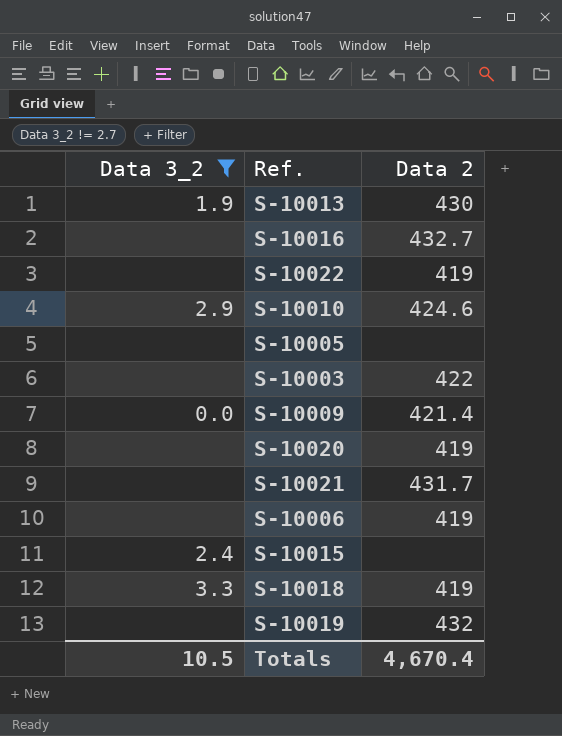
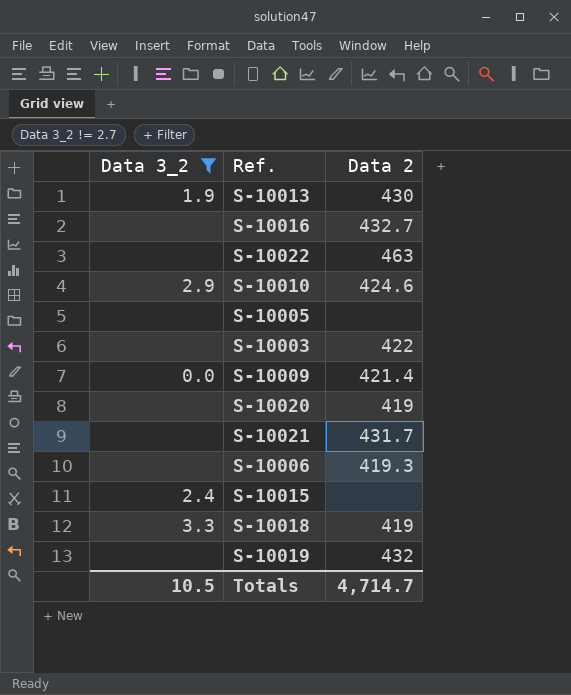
S-10022 | Data 2: 419 -> 463
S-10006 | Data 2: 419 -> 419.3
Totals | Data 2: 4,670.4 -> 4,714.7

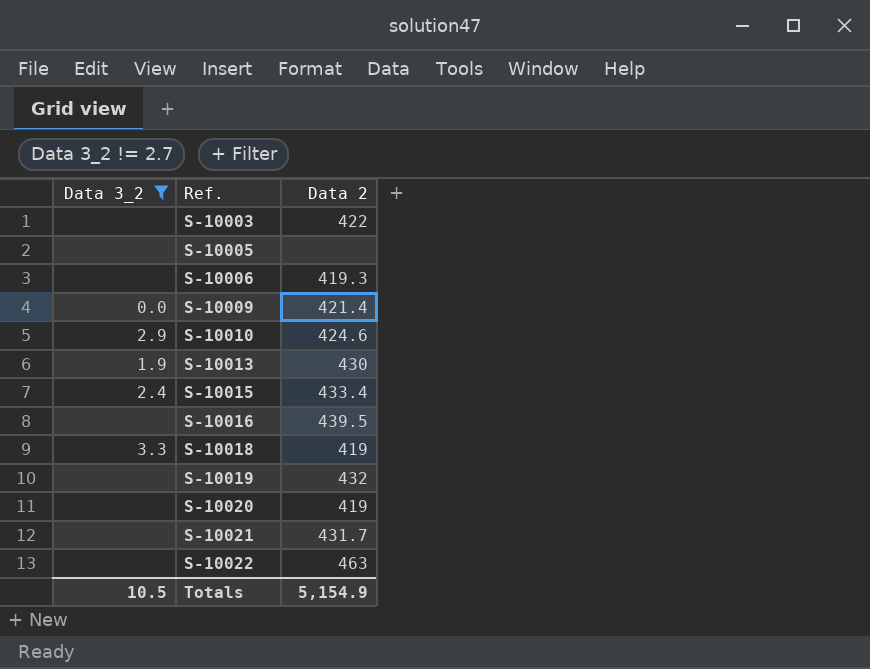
row order: none -> Ref. ascending
S-10015 | Data 2: none -> 433.4
S-10016 | Data 2: 432.7 -> 439.5
Totals | Data 2: 4,714.7 -> 5,154.9

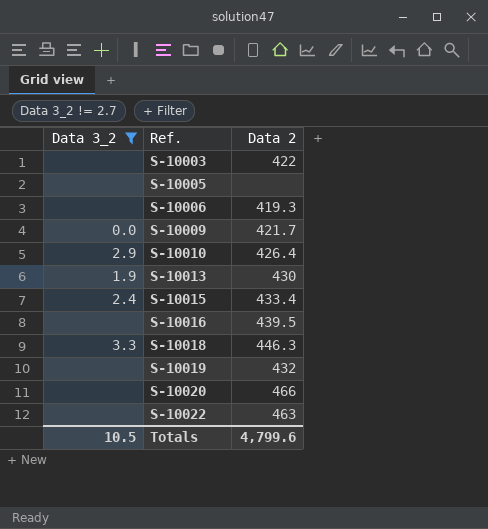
row S-10021: none | 431.7 -> none
S-10009 | Data 2: 421.4 -> 421.7
S-10010 | Data 2: 424.6 -> 426.4
S-10018 | Data 2: 419 -> 446.3
S-10020 | Data 2: 419 -> 466
Totals | Data 2: 5,154.9 -> 4,799.6

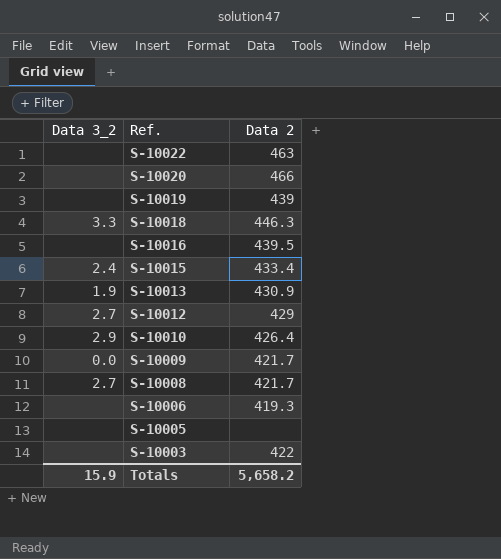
filter: Data 3_2 != 2.7 -> none
row order: Ref. ascending -> Ref. descending
S-10019 | Data 2: 432 -> 439
S-10013 | Data 2: 430 -> 430.9
Totals | Data 3_2: 10.5 -> 15.9
Totals | Data 2: 4,799.6 -> 5,658.2

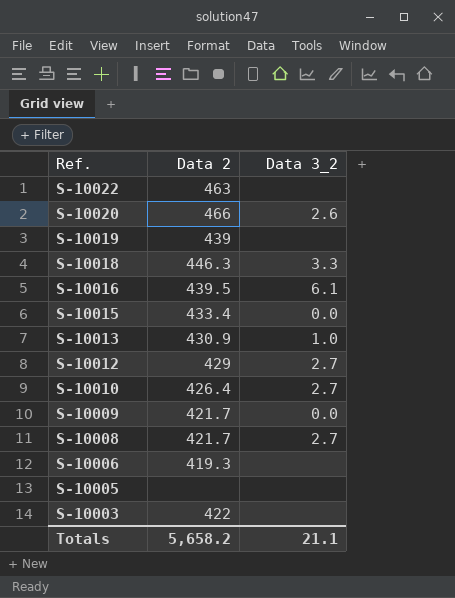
column Data 3_2 | position: 1 -> 3
S-10020 | Data 3_2: none -> 2.6
S-10016 | Data 3_2: none -> 6.1
S-10015 | Data 3_2: 2.4 -> 0.0
S-10013 | Data 3_2: 1.9 -> 1.0
S-10010 | Data 3_2: 2.9 -> 2.7
Totals | Data 3_2: 15.9 -> 21.1

